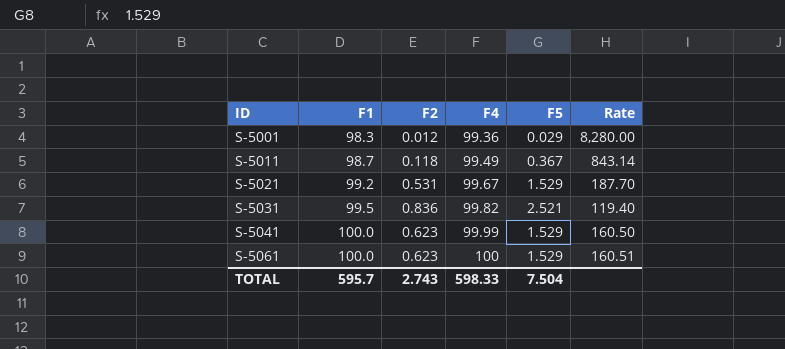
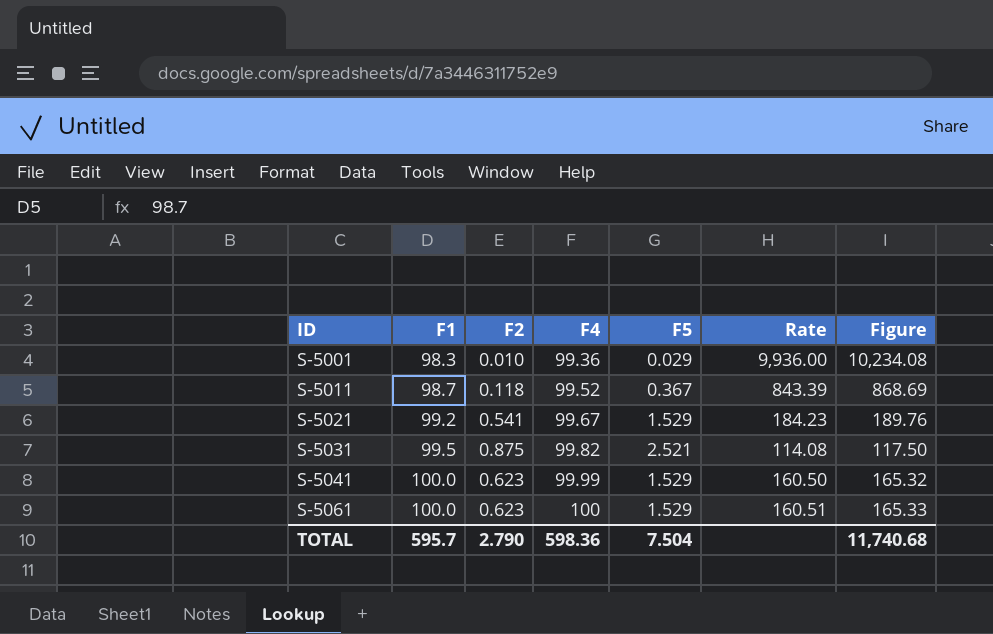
column Figure | formula: none -> [Rate] * 1.03
S-5001 | F2: 0.012 -> 0.010
S-5001 | Rate: 8,280.00 -> 9,936.00
S-5011 | F4: 99.49 -> 99.52
S-5011 | Rate: 843.14 -> 843.39
S-5021 | F2: 0.531 -> 0.541
S-5021 | Rate: 187.70 -> 184.23
S-5031 | F2: 0.836 -> 0.875
S-5031 | Rate: 119.40 -> 114.08
TOTAL | F2: 2.743 -> 2.790
TOTAL | F4: 598.33 -> 598.36

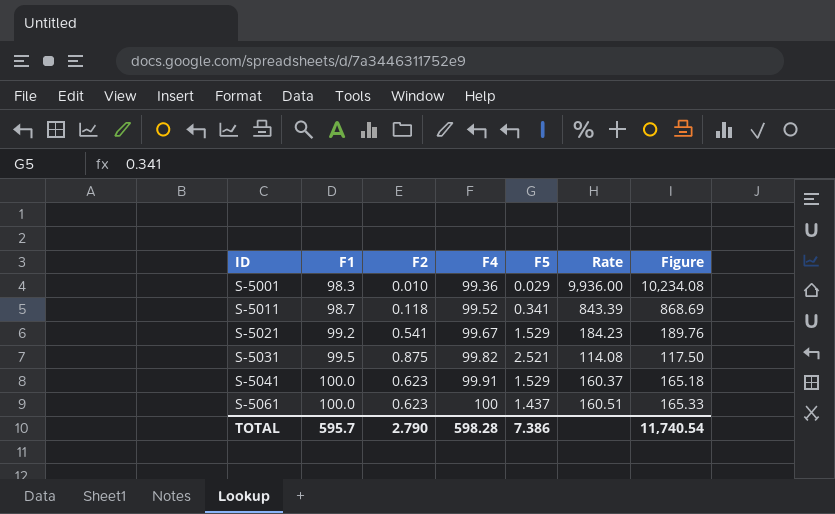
S-5011 | F5: 0.367 -> 0.341
S-5041 | F4: 99.99 -> 99.91
S-5041 | Rate: 160.50 -> 160.37
S-5041 | Figure: 165.32 -> 165.18
S-5061 | F5: 1.529 -> 1.437
TOTAL | F4: 598.36 -> 598.28
TOTAL | F5: 7.504 -> 7.386
TOTAL | Figure: 11,740.68 -> 11,740.54

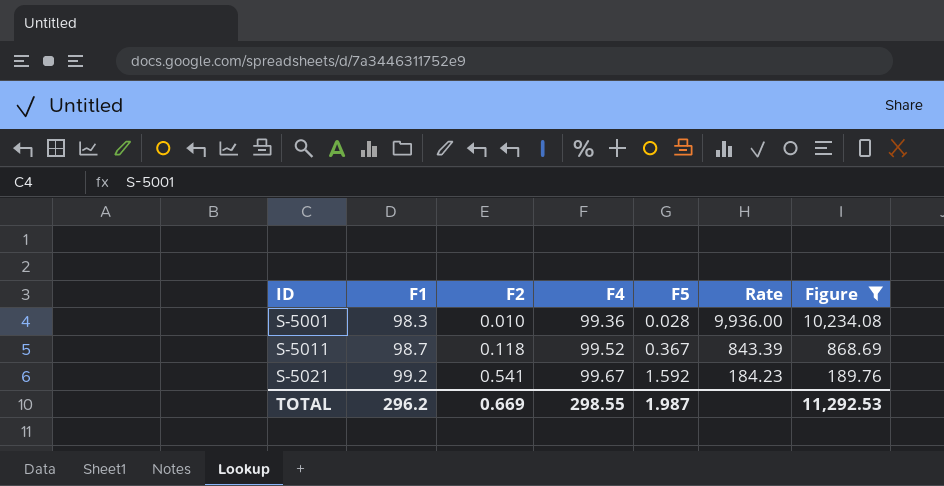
filter: none -> Figure >= 189.76
S-5001 | F5: 0.029 -> 0.028
S-5011 | F5: 0.341 -> 0.367
S-5021 | F5: 1.529 -> 1.592
TOTAL | F1: 595.7 -> 296.2
TOTAL | F2: 2.790 -> 0.669
TOTAL | F4: 598.28 -> 298.55
TOTAL | F5: 7.386 -> 1.987
TOTAL | Figure: 11,740.54 -> 11,292.53

